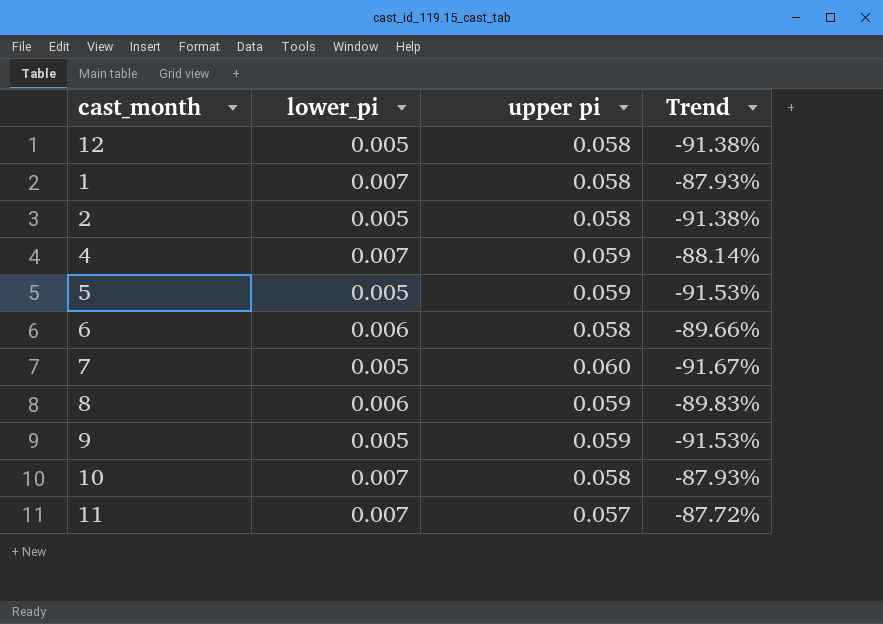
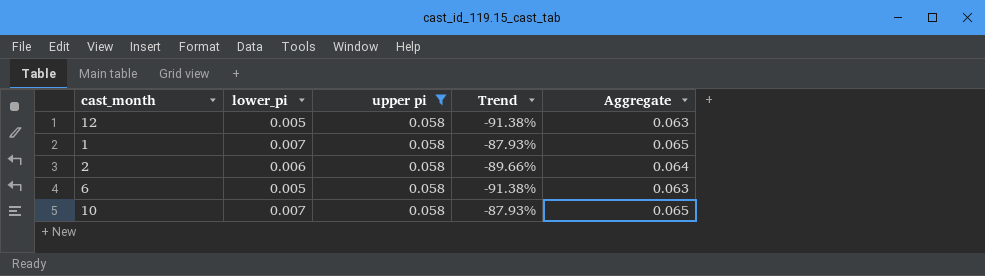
filter: none -> upper pi = 0.058
column Aggregate | formula: none -> [lower_pi] + [upper pi]
2 | lower_pi: 0.005 -> 0.006
2 | Trend: -91.38% -> -89.66%
6 | lower_pi: 0.006 -> 0.005
6 | Trend: -89.66% -> -91.38%

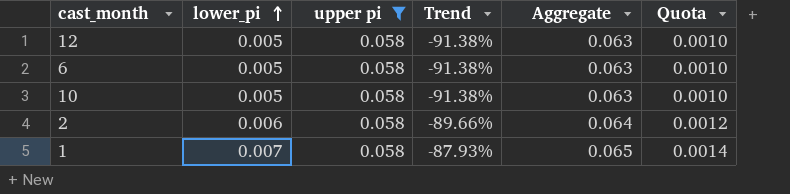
row order: none -> lower_pi ascending
column Quota | formula: none -> [lower_pi] * 0.2
10 | lower_pi: 0.007 -> 0.005
10 | Trend: -87.93% -> -91.38%
10 | Aggregate: 0.065 -> 0.063

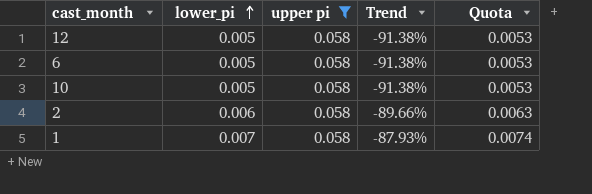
column Aggregate | formula: [lower_pi] + [upper pi] -> none
column Quota | formula: [lower_pi] * 0.2 -> [lower_pi] * 1.05

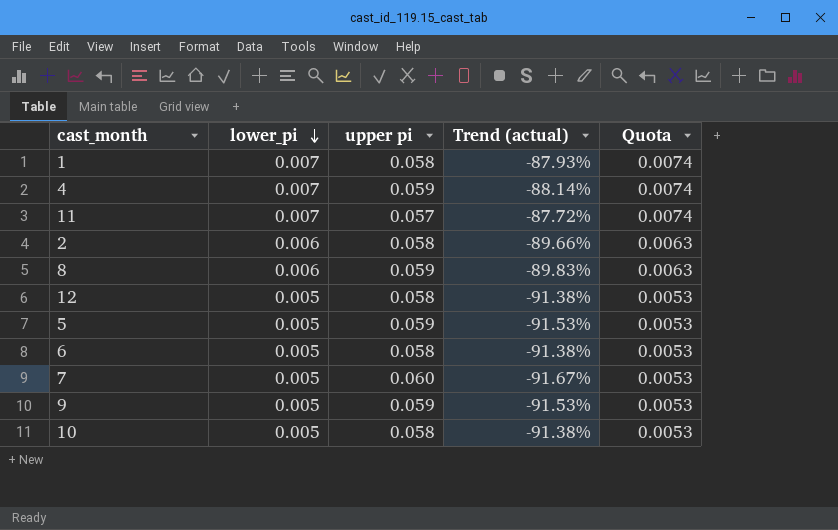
filter: upper pi = 0.058 -> none
row order: lower_pi ascending -> lower_pi descending
column name: Trend -> Trend (actual)

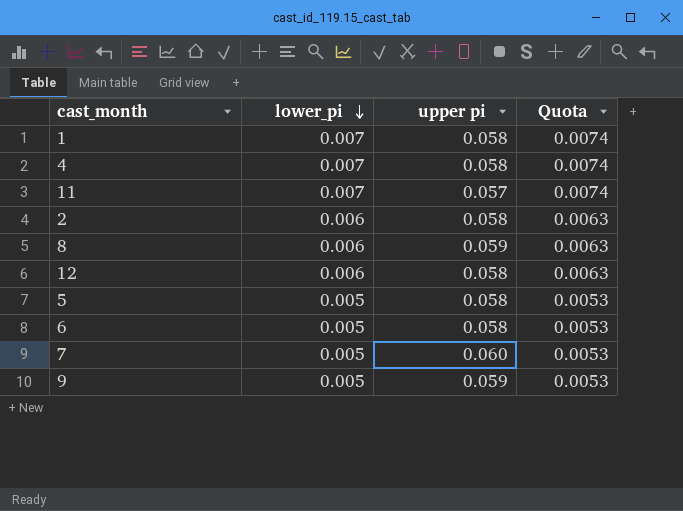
column Trend (actual) | formula: ([lower_pi] - [upper pi]) / [upper pi] -> none
row 10: 0.005 | 0.058 | -91.38% | 0.0053 -> none
4 | upper pi: 0.059 -> 0.058
12 | lower_pi: 0.005 -> 0.006
12 | Quota: 0.0053 -> 0.0063
5 | upper pi: 0.059 -> 0.058

